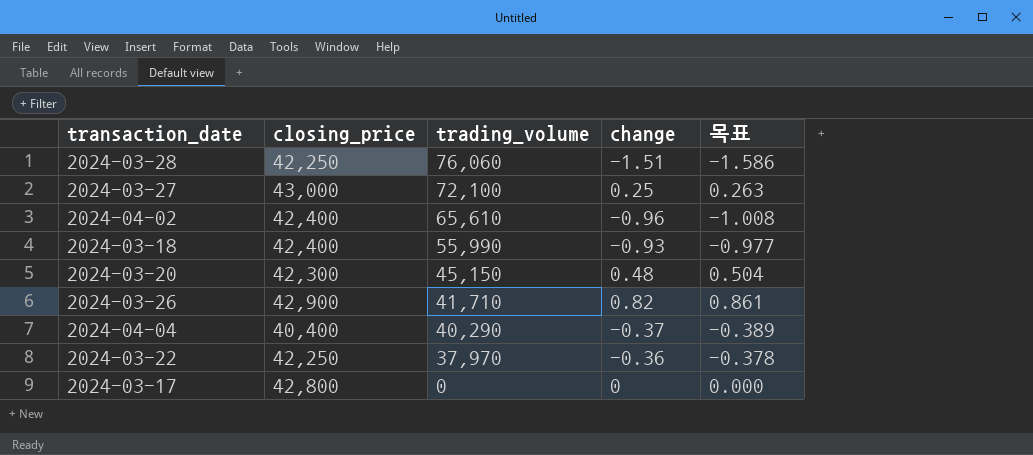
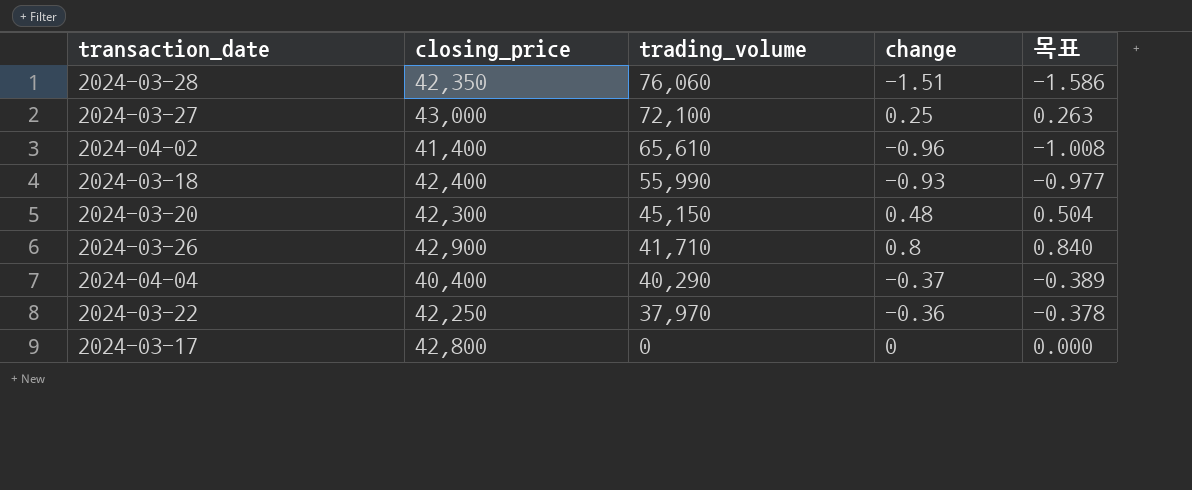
2024-03-28 | closing_price: 42,250 -> 42,350
2024-04-02 | closing_price: 42,400 -> 41,400
2024-03-26 | change: 0.82 -> 0.8
2024-03-26 | 목표: 0.861 -> 0.840

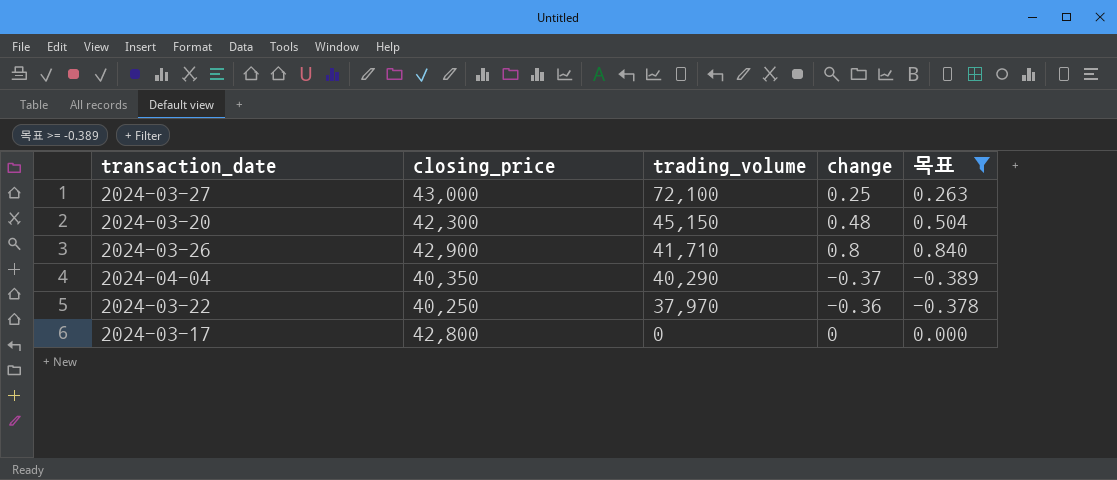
filter: none -> 목표 >= -0.389
2024-04-04 | closing_price: 40,400 -> 40,350
2024-03-22 | closing_price: 42,250 -> 40,250

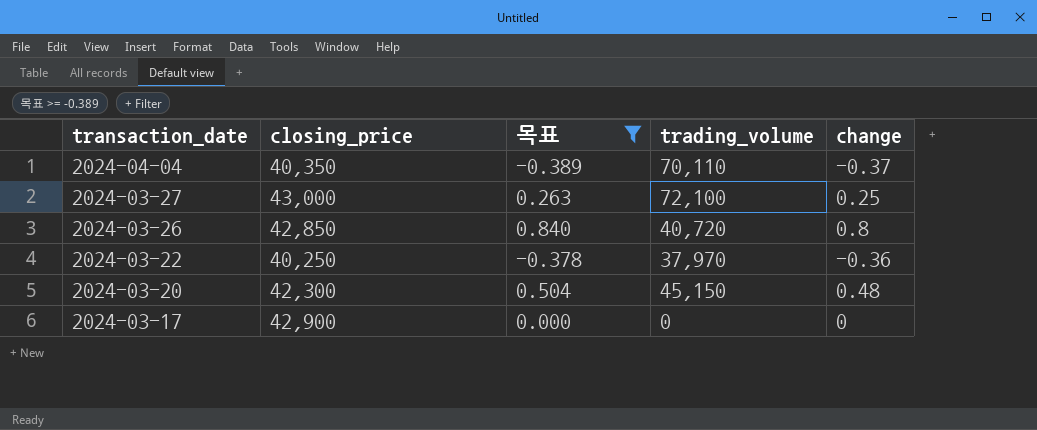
row order: trading_volume descending -> transaction_date descending
column 목표 | position: 5 -> 3
2024-04-04 | trading_volume: 40,290 -> 70,110
2024-03-26 | closing_price: 42,900 -> 42,850
2024-03-26 | trading_volume: 41,710 -> 40,720
2024-03-17 | closing_price: 42,800 -> 42,900

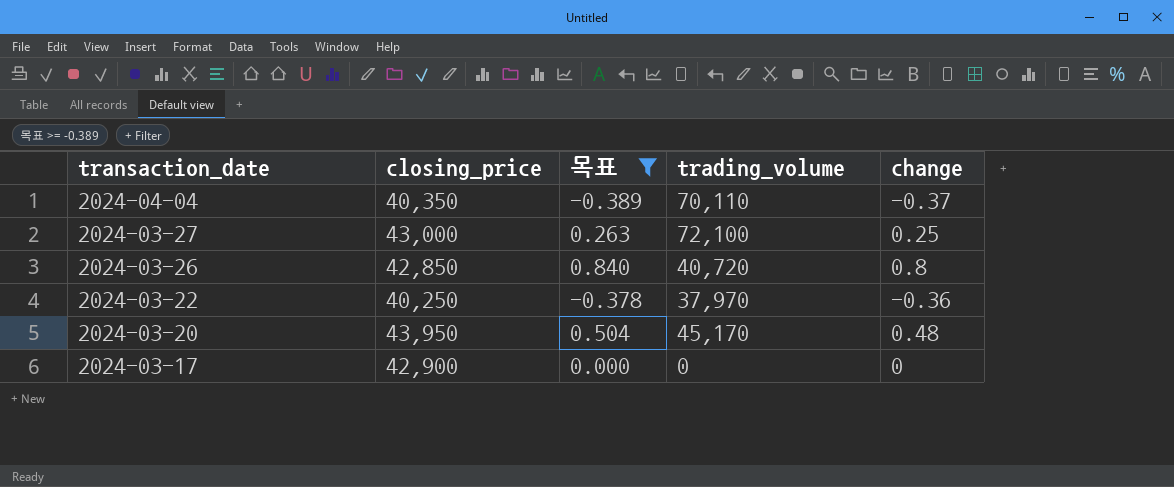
2024-03-20 | closing_price: 42,300 -> 43,950
2024-03-20 | trading_volume: 45,150 -> 45,170

